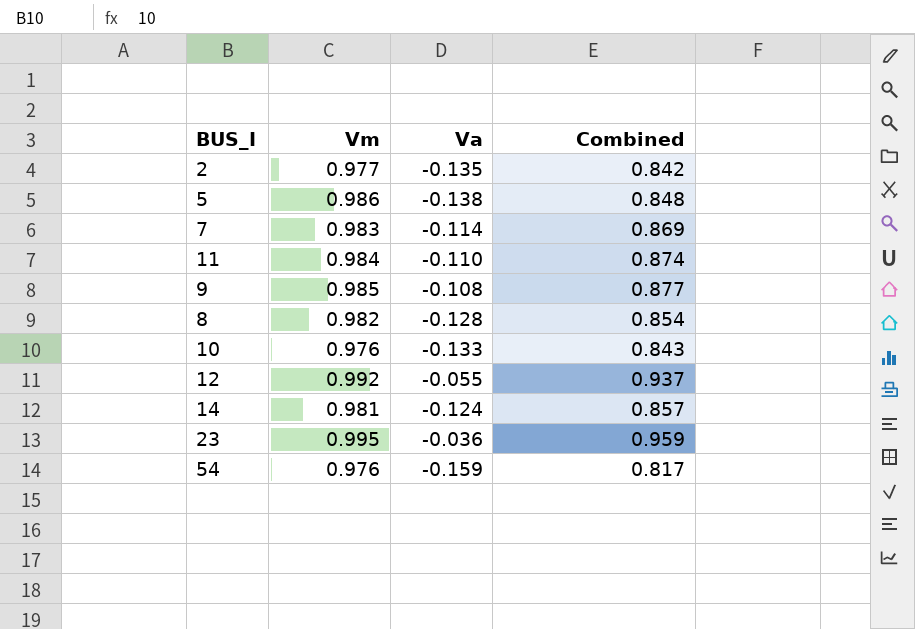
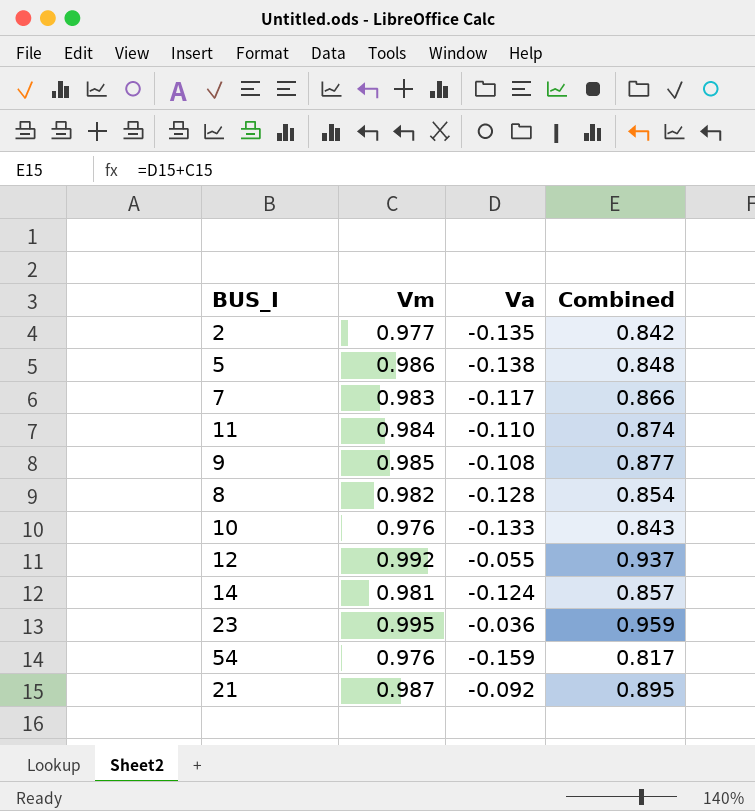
7 | Va: -0.114 -> -0.117
7 | Combined: 0.869 -> 0.866
row 21: none -> 0.987 | -0.092 | 0.895

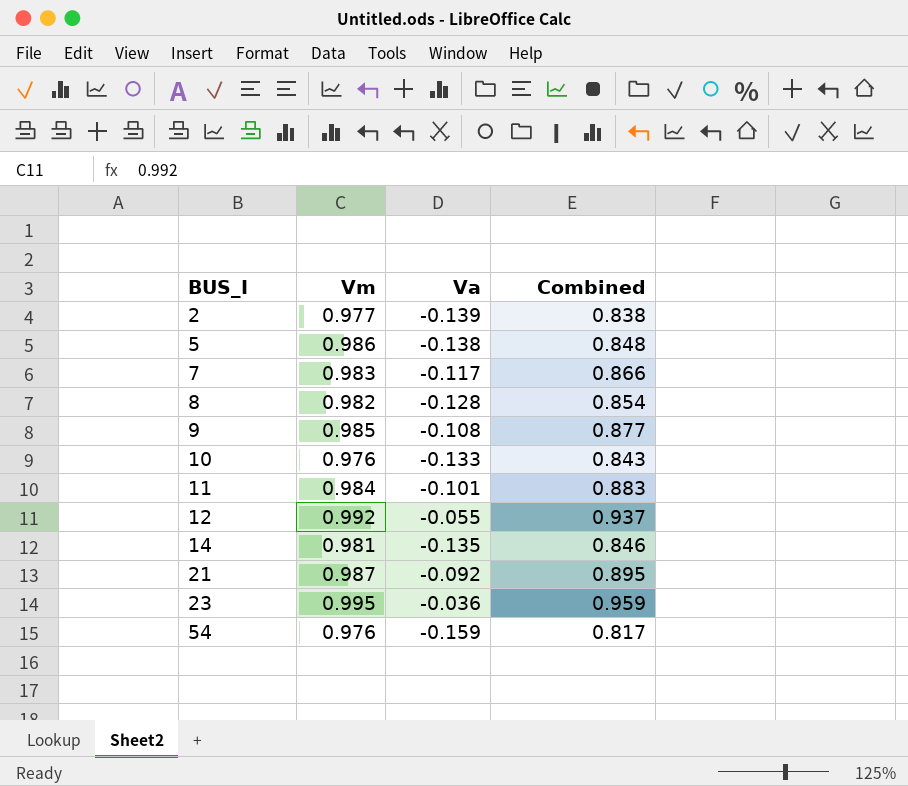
row order: none -> BUS_I ascending
2 | Va: -0.135 -> -0.139
2 | Combined: 0.842 -> 0.838
11 | Va: -0.110 -> -0.101
11 | Combined: 0.874 -> 0.883
14 | Va: -0.124 -> -0.135
14 | Combined: 0.857 -> 0.846

